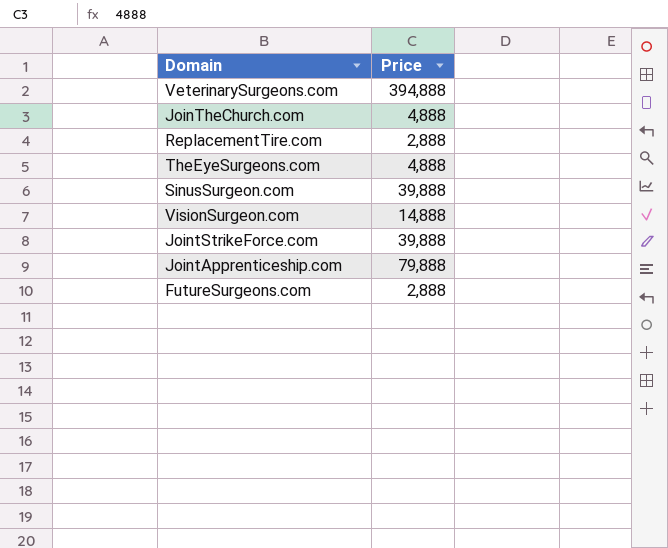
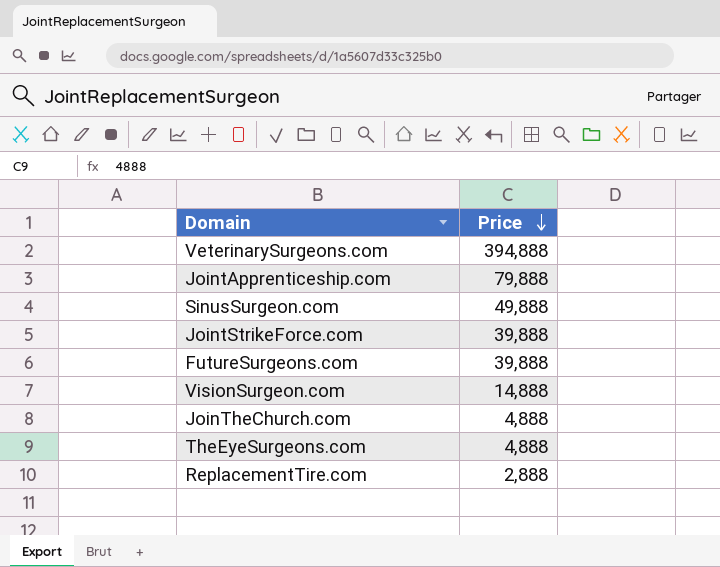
row order: none -> Price descending
SinusSurgeon.com | Price: 39,888 -> 49,888
FutureSurgeons.com | Price: 2,888 -> 39,888

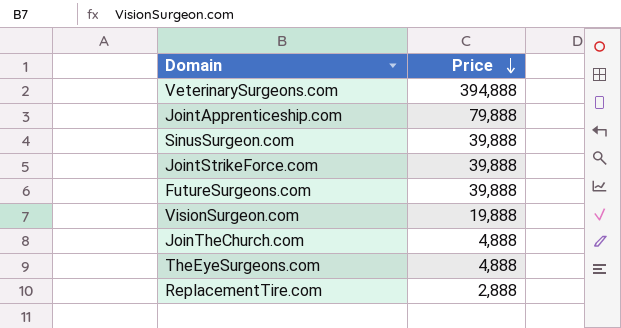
SinusSurgeon.com | Price: 49,888 -> 39,888
VisionSurgeon.com | Price: 14,888 -> 19,888

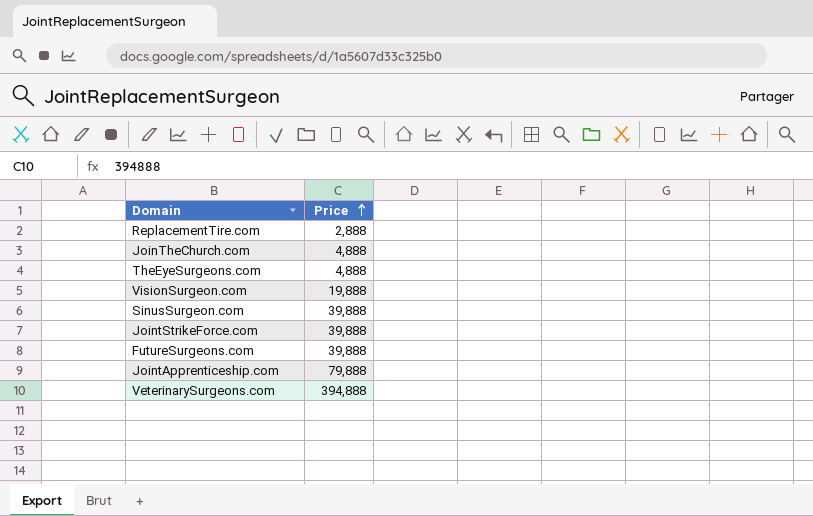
row order: Price descending -> Price ascending

